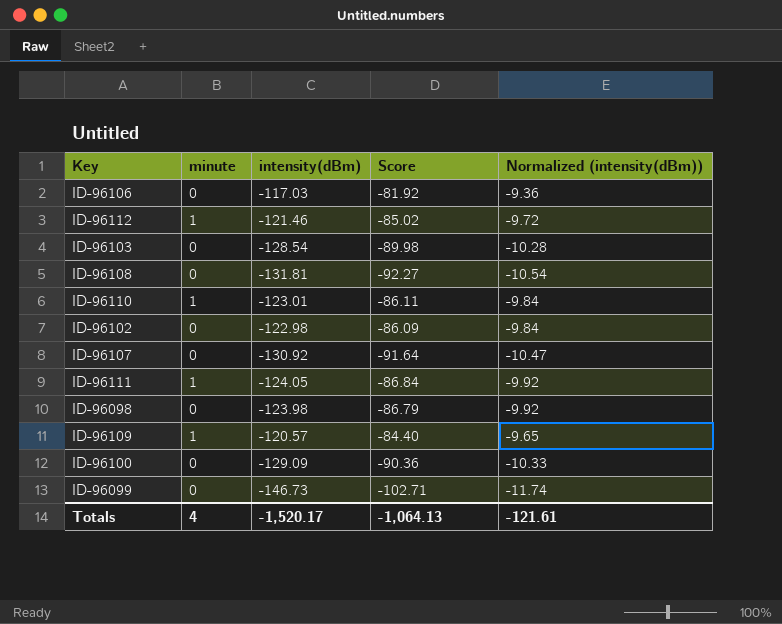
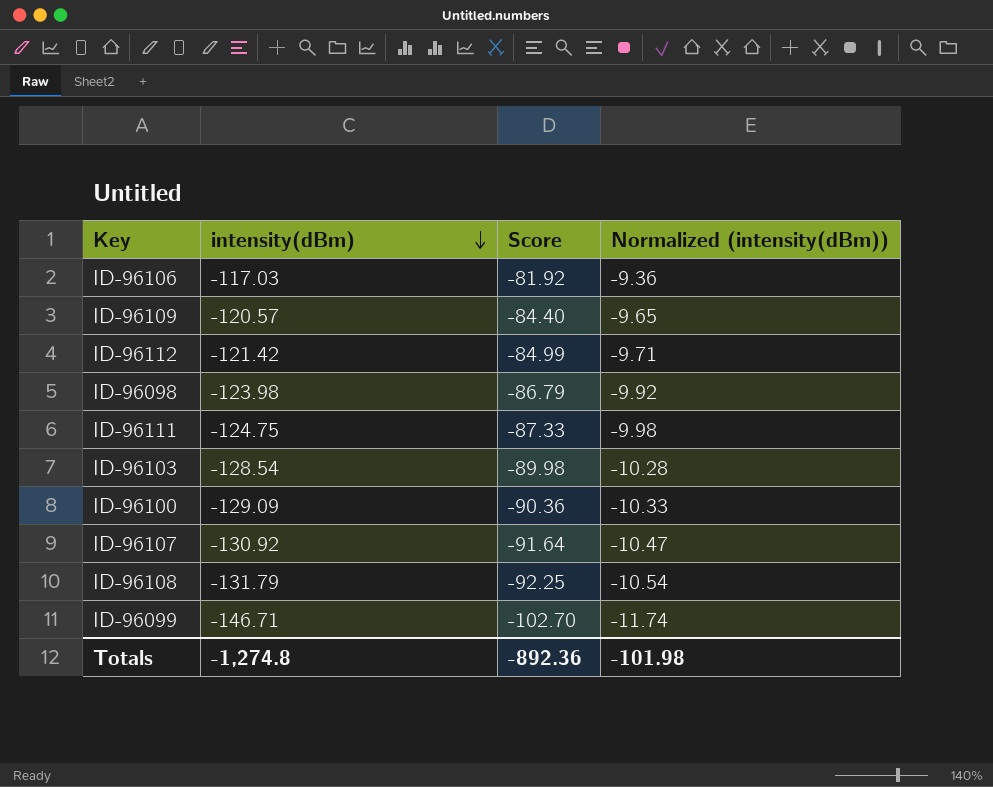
row order: none -> intensity(dBm) descending
column minute | position: 2 -> none
row ID-96110: 1 | -123.01 | -86.11 | -9.84 -> none
row ID-96102: 0 | -122.98 | -86.09 | -9.84 -> none
ID-96112 | intensity(dBm): -121.46 -> -121.42
ID-96112 | Score: -85.02 -> -84.99
ID-96112 | Normalized (intensity(dBm)): -9.72 -> -9.71
ID-96111 | intensity(dBm): -124.05 -> -124.75
ID-96111 | Score: -86.84 -> -87.33
ID-96111 | Normalized (intensity(dBm)): -9.92 -> -9.98
ID-96108 | intensity(dBm): -131.81 -> -131.79
ID-96108 | Score: -92.27 -> -92.25
ID-96099 | intensity(dBm): -146.73 -> -146.71
ID-96099 | Score: -102.71 -> -102.70
Totals | intensity(dBm): -1,520.17 -> -1,274.8
Totals | Score: -1,064.13 -> -892.36
Totals | Normalized (intensity(dBm)): -121.61 -> -101.98

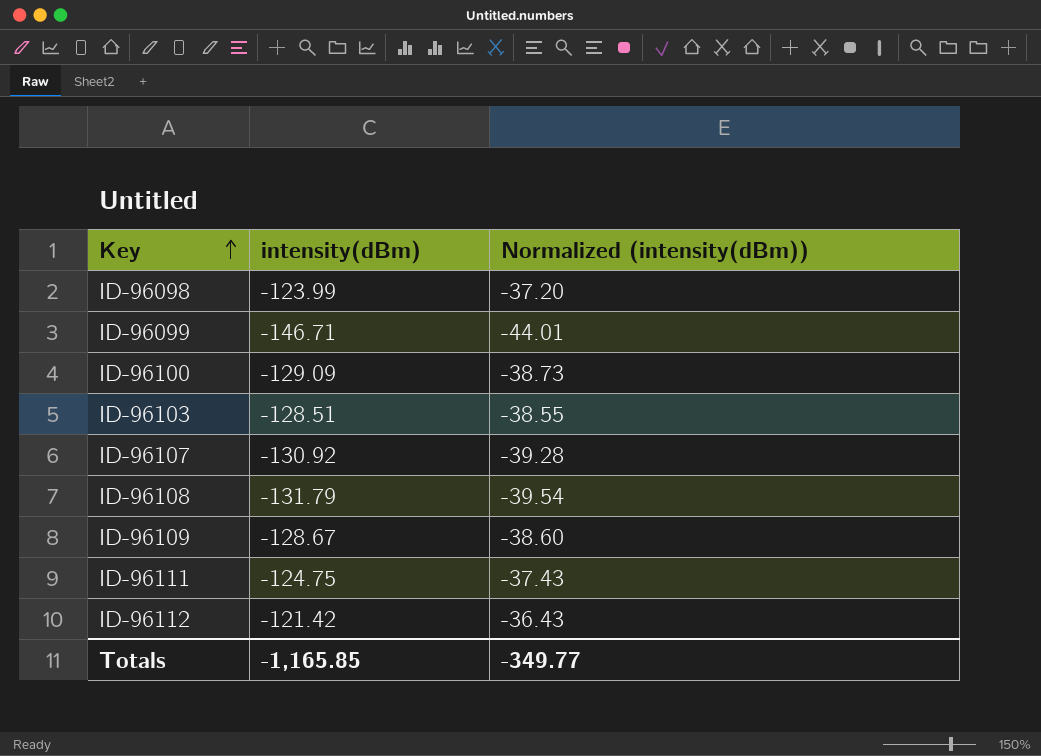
row order: intensity(dBm) descending -> Key ascending
column Score | formula: [intensity(dBm)] * 0.7 -> none
column Normalized (intensity(dBm)) | formula: [intensity(dBm)] * 0.08 -> [intensity(dBm)] * 0.3
row ID-96106: -117.03 | -81.92 | -9.36 -> none
ID-96098 | intensity(dBm): -123.98 -> -123.99
ID-96103 | intensity(dBm): -128.54 -> -128.51
ID-96109 | intensity(dBm): -120.57 -> -128.67
Totals | intensity(dBm): -1,274.8 -> -1,165.85
Totals | Normalized (intensity(dBm)): -101.98 -> -349.77

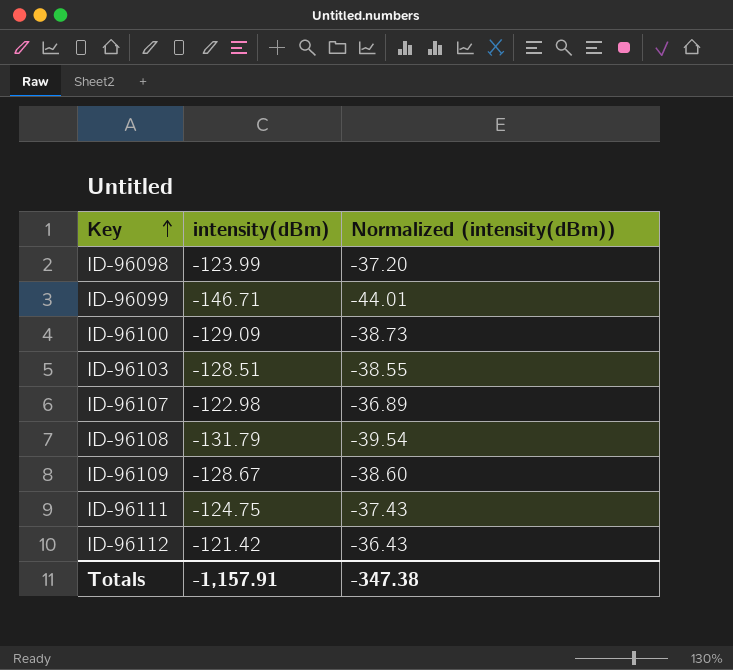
ID-96107 | intensity(dBm): -130.92 -> -122.98
ID-96107 | Normalized (intensity(dBm)): -39.28 -> -36.89
Totals | intensity(dBm): -1,165.85 -> -1,157.91
Totals | Normalized (intensity(dBm)): -349.77 -> -347.38

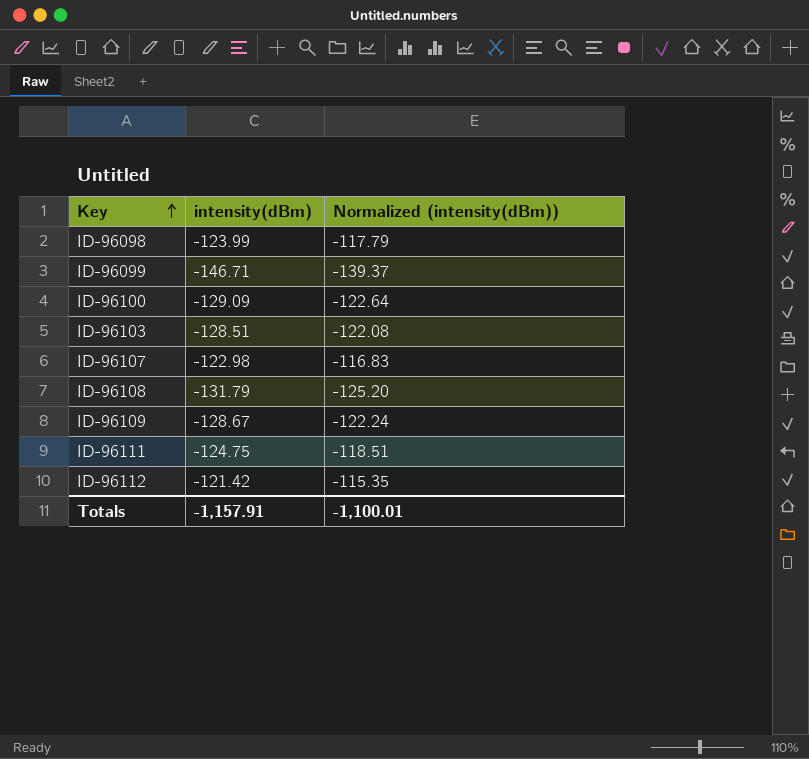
column Normalized (intensity(dBm)) | formula: [intensity(dBm)] * 0.3 -> [intensity(dBm)] * 0.95
Totals | Normalized (intensity(dBm)): -347.38 -> -1,100.01

